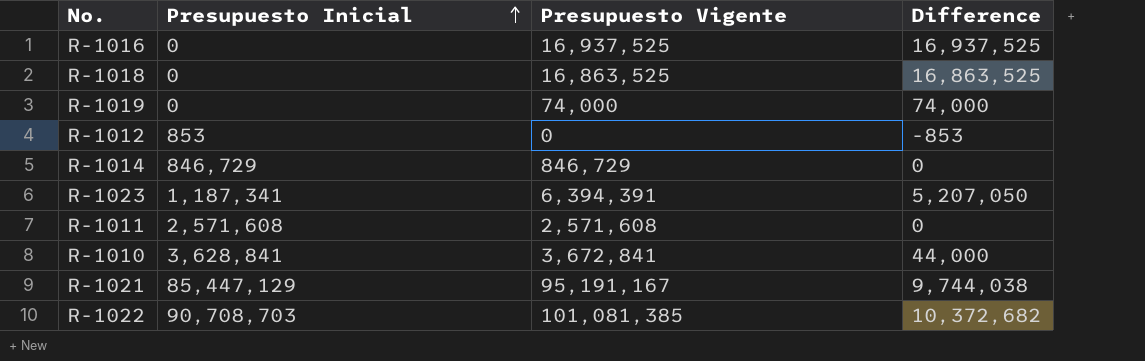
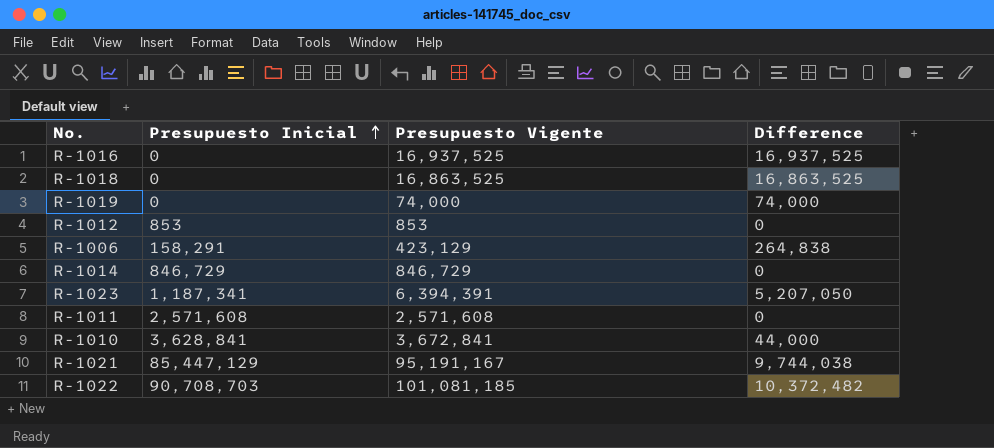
R-1012 | Presupuesto Vigente: 0 -> 853
R-1012 | Difference: -853 -> 0
row R-1006: none -> 158,291 | 423,129 | 264,838
R-1022 | Presupuesto Vigente: 101,081,385 -> 101,081,185
R-1022 | Difference: 10,372,682 -> 10,372,482

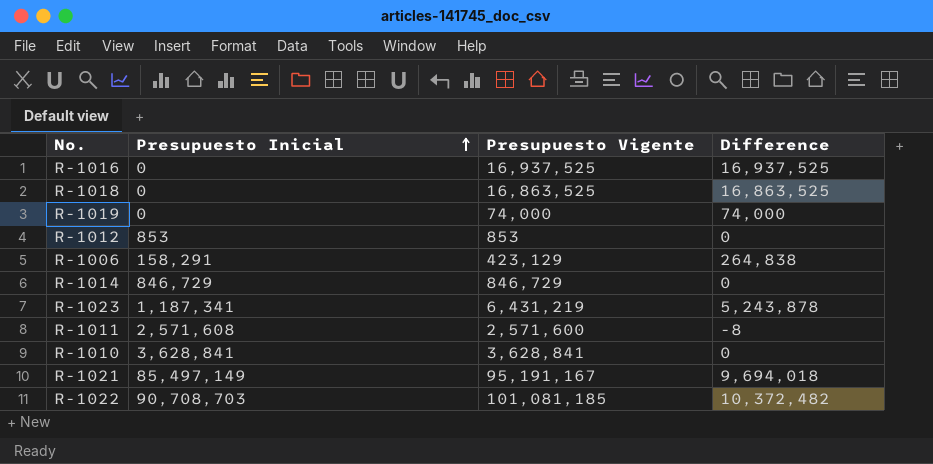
R-1023 | Presupuesto Vigente: 6,394,391 -> 6,431,219
R-1023 | Difference: 5,207,050 -> 5,243,878
R-1011 | Presupuesto Vigente: 2,571,608 -> 2,571,600
R-1011 | Difference: 0 -> -8
R-1010 | Presupuesto Vigente: 3,672,841 -> 3,628,841
R-1010 | Difference: 44,000 -> 0
R-1021 | Presupuesto Inicial: 85,447,129 -> 85,497,149
R-1021 | Difference: 9,744,038 -> 9,694,018

